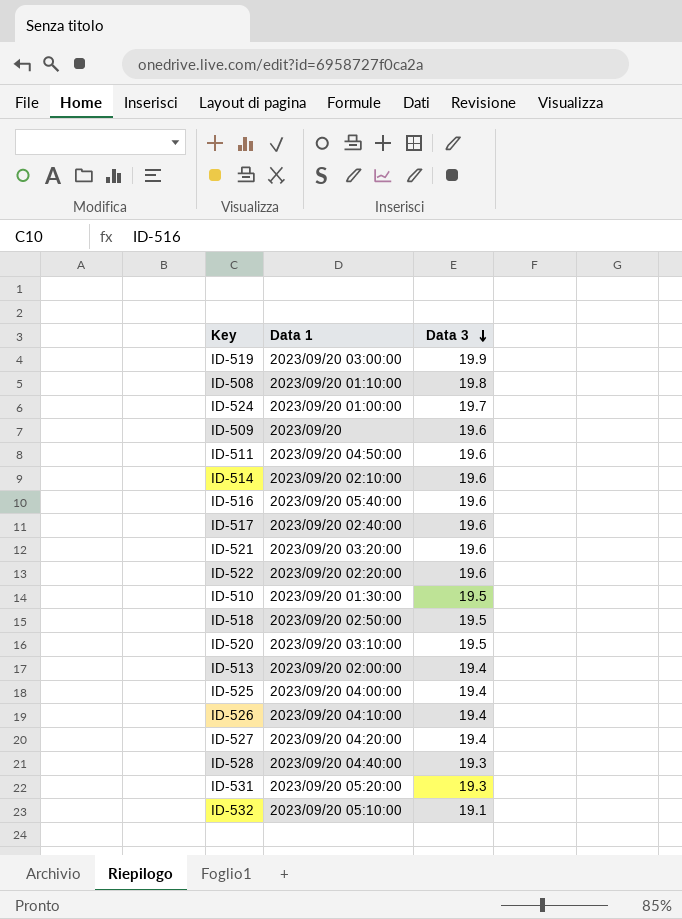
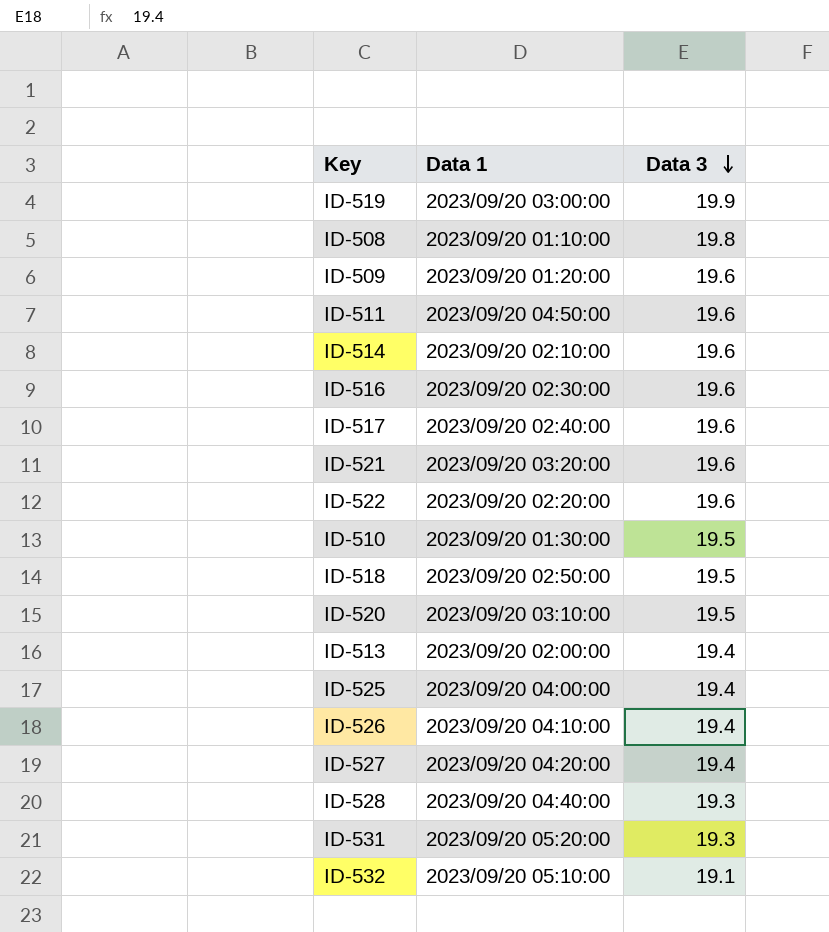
row ID-524: 2023/09/20 01:00:00 | 19.7 -> none
ID-509 | Data 1: 2023/09/20 -> 2023/09/20 01:20:00
ID-516 | Data 1: 2023/09/20 05:40:00 -> 2023/09/20 02:30:00

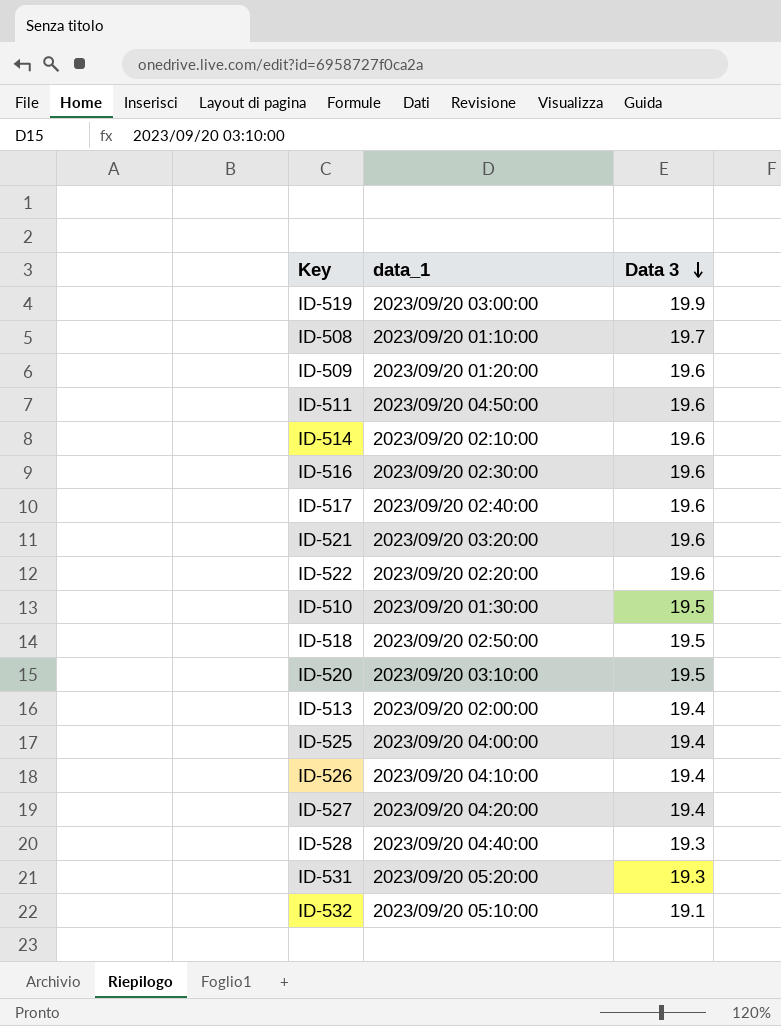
column name: Data 1 -> data_1
ID-508 | Data 3: 19.8 -> 19.7

